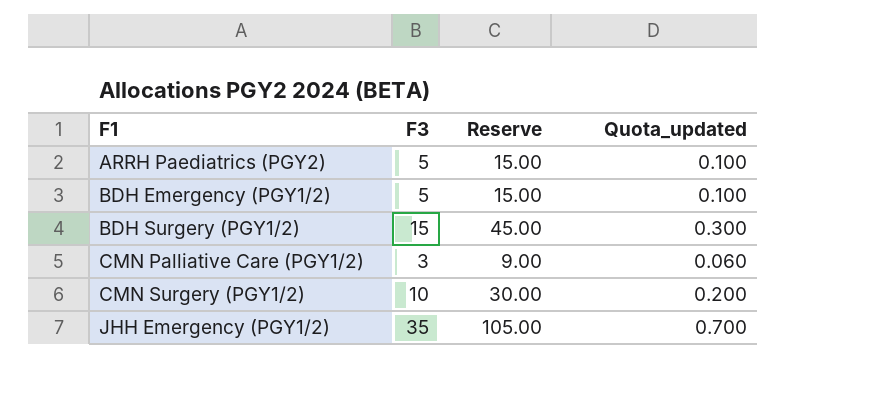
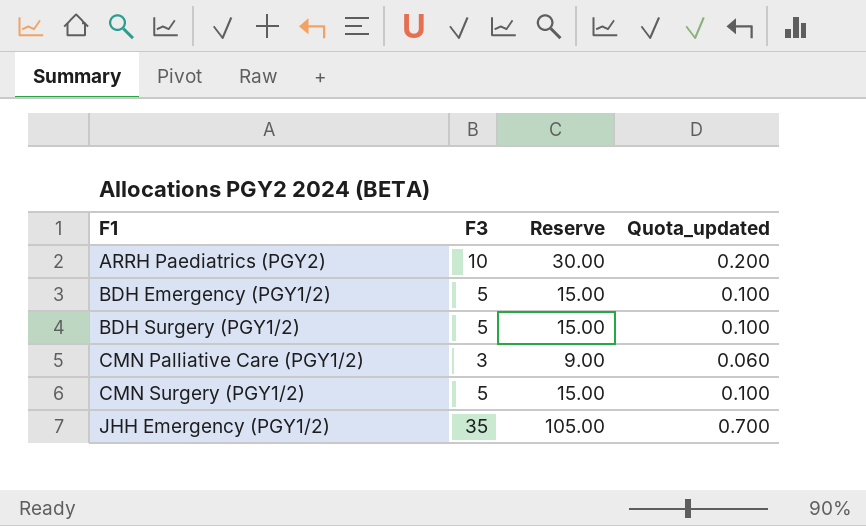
ARRH Paediatrics (PGY2) | F3: 5 -> 10
ARRH Paediatrics (PGY2) | Reserve: 15.00 -> 30.00
ARRH Paediatrics (PGY2) | Quota_updated: 0.100 -> 0.200
BDH Surgery (PGY1/2) | F3: 15 -> 5
BDH Surgery (PGY1/2) | Reserve: 45.00 -> 15.00
BDH Surgery (PGY1/2) | Quota_updated: 0.300 -> 0.100
CMN Surgery (PGY1/2) | F3: 10 -> 5
CMN Surgery (PGY1/2) | Reserve: 30.00 -> 15.00
CMN Surgery (PGY1/2) | Quota_updated: 0.200 -> 0.100

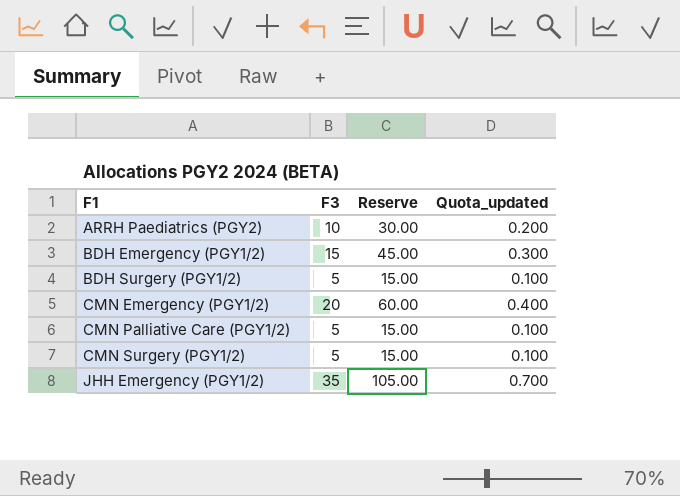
BDH Emergency (PGY1/2) | F3: 5 -> 15
BDH Emergency (PGY1/2) | Reserve: 15.00 -> 45.00
BDH Emergency (PGY1/2) | Quota_updated: 0.100 -> 0.300
row CMN Emergency (PGY1/2): none -> 20 | 60.00 | 0.400
CMN Palliative Care (PGY1/2) | F3: 3 -> 5
CMN Palliative Care (PGY1/2) | Reserve: 9.00 -> 15.00
CMN Palliative Care (PGY1/2) | Quota_updated: 0.060 -> 0.100

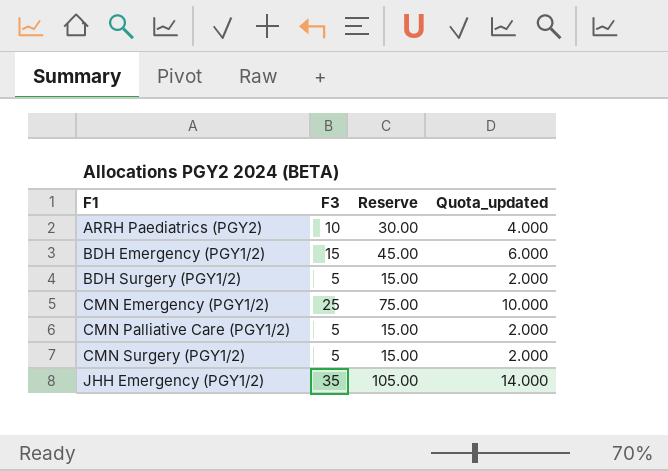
column Quota_updated | formula: [F3] * 0.02 -> [F3] * 0.4
CMN Emergency (PGY1/2) | F3: 20 -> 25
CMN Emergency (PGY1/2) | Reserve: 60.00 -> 75.00

